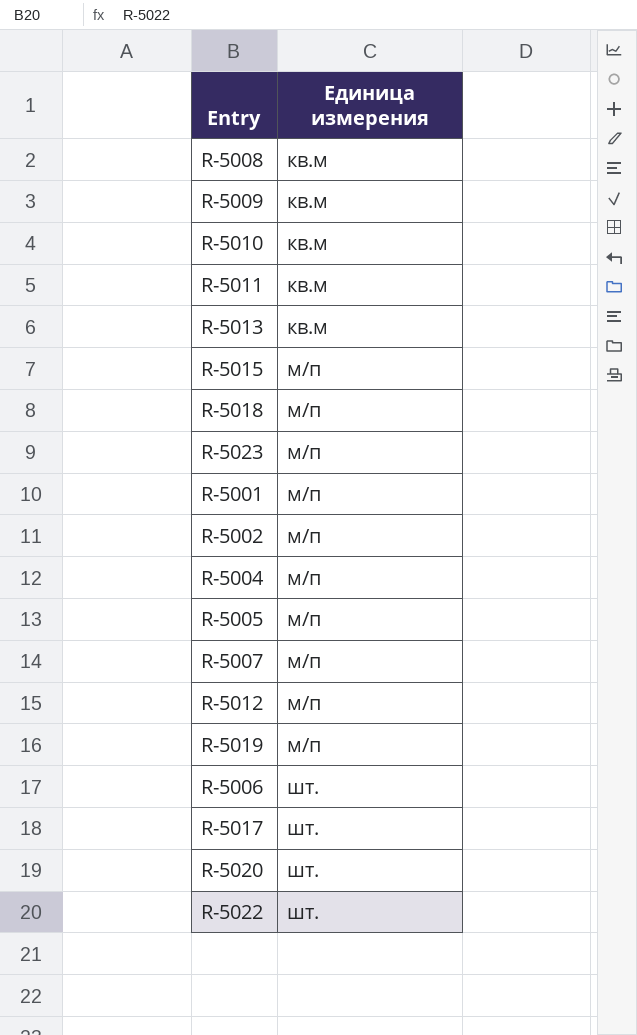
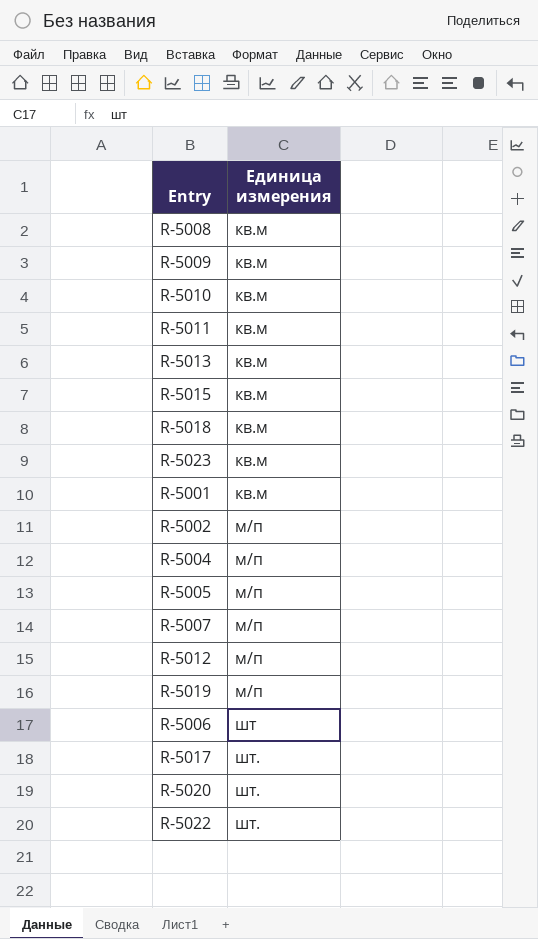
R-5015 | Единица измерения: м/п -> кв.м
R-5018 | Единица измерения: м/п -> кв.м
R-5023 | Единица измерения: м/п -> кв.м
R-5001 | Единица измерения: м/п -> кв.м
R-5006 | Единица измерения: шт. -> шт

